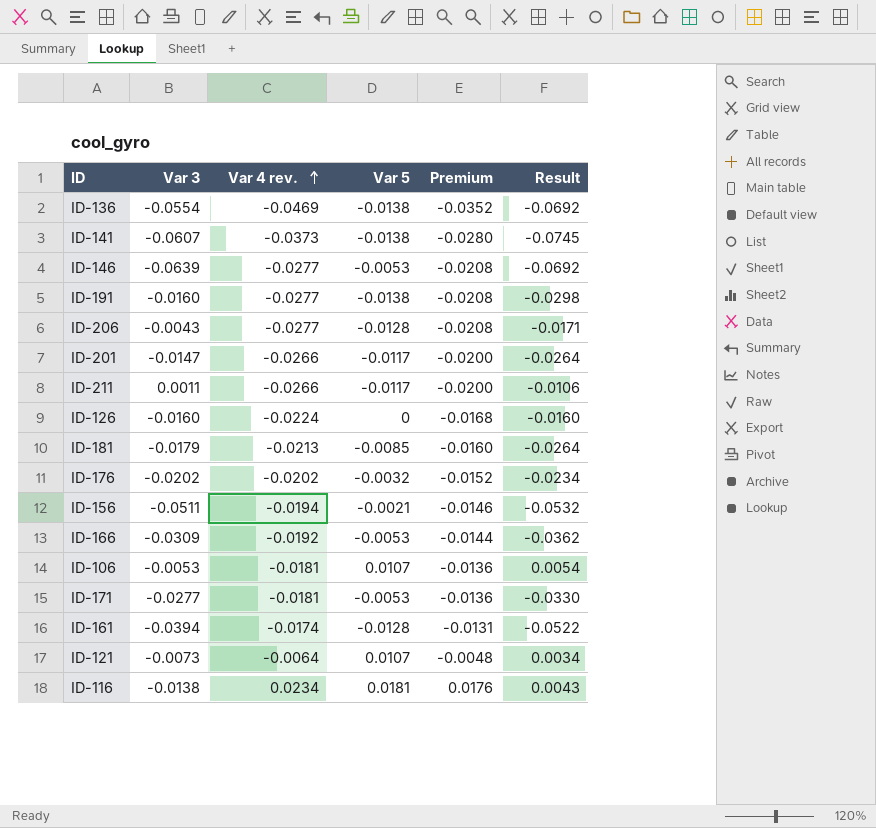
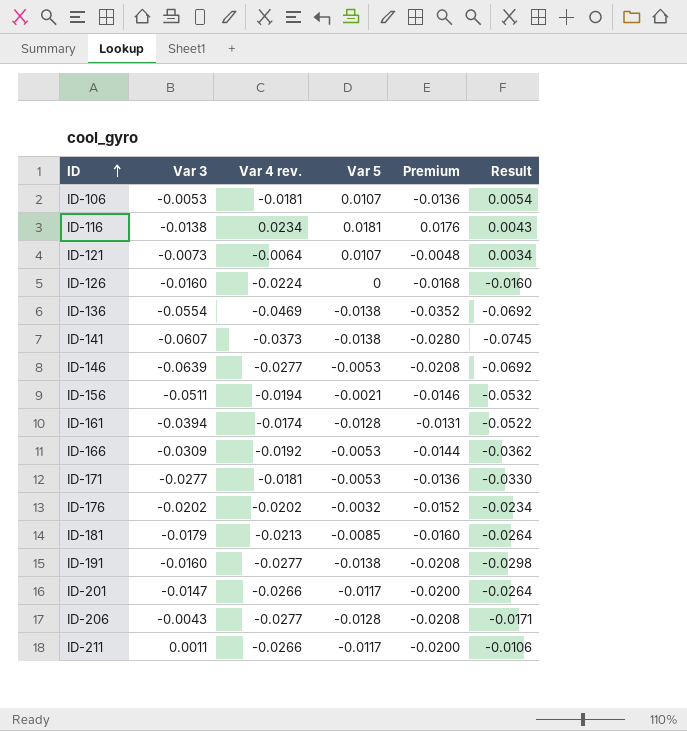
row order: Var 4 rev. ascending -> ID ascending

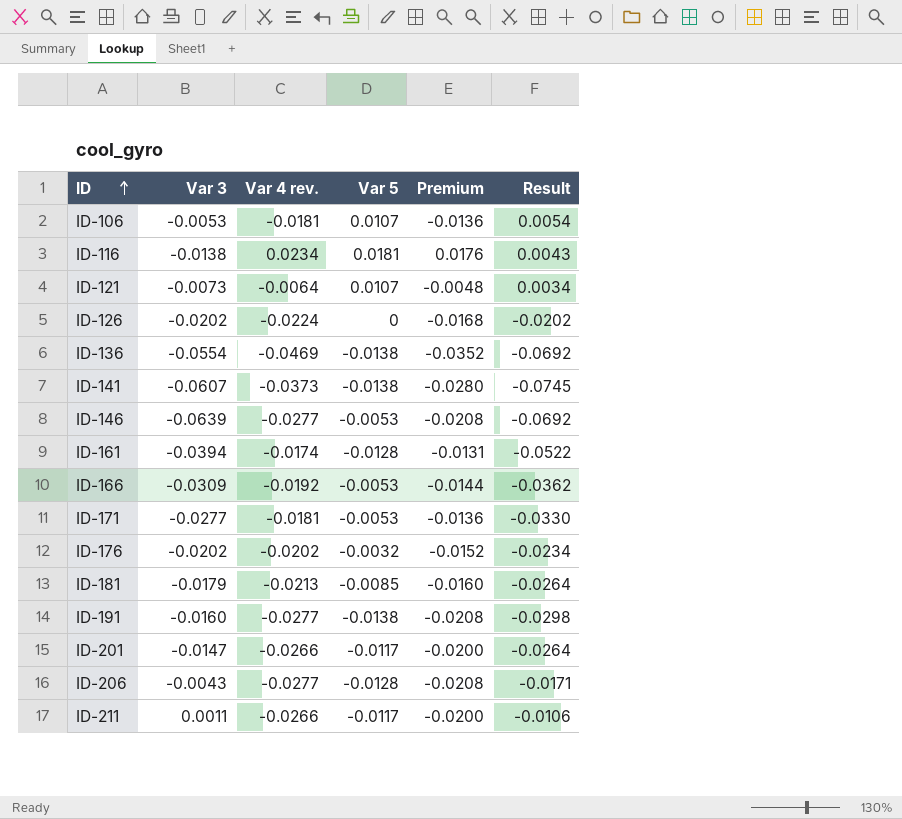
row ID-156: -0.0511 | -0.0194 | -0.0021 | -0.0146 | -0.0532 -> none
ID-126 | Var 3: -0.0160 -> -0.0202
ID-126 | Result: -0.0160 -> -0.0202

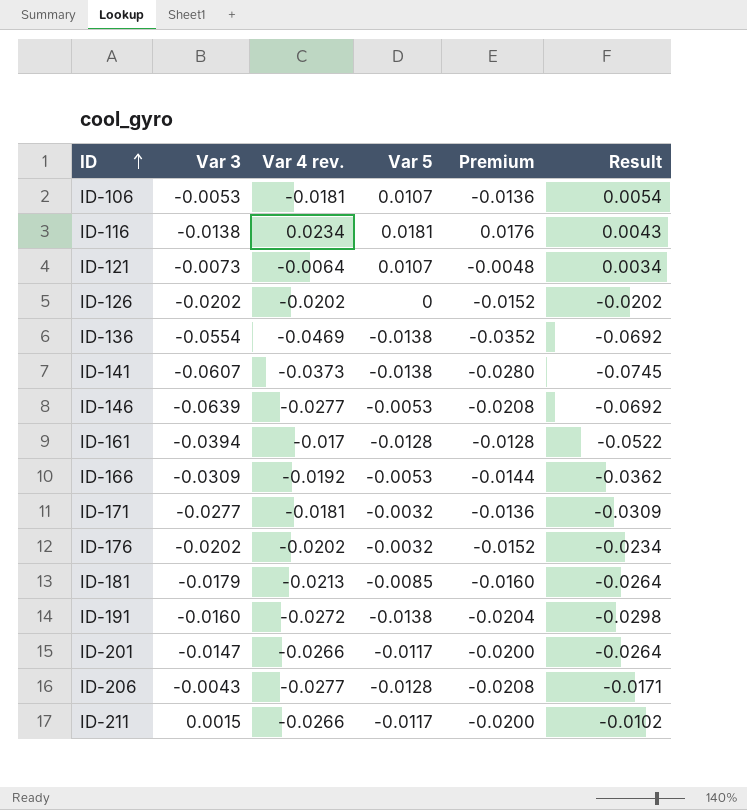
ID-126 | Var 4 rev.: -0.0224 -> -0.0202
ID-126 | Premium: -0.0168 -> -0.0152
ID-161 | Var 4 rev.: -0.0174 -> -0.017
ID-161 | Premium: -0.0131 -> -0.0128
ID-171 | Var 5: -0.0053 -> -0.0032
ID-171 | Result: -0.0330 -> -0.0309
ID-191 | Var 4 rev.: -0.0277 -> -0.0272
ID-191 | Premium: -0.0208 -> -0.0204
ID-211 | Var 3: 0.0011 -> 0.0015
ID-211 | Result: -0.0106 -> -0.0102

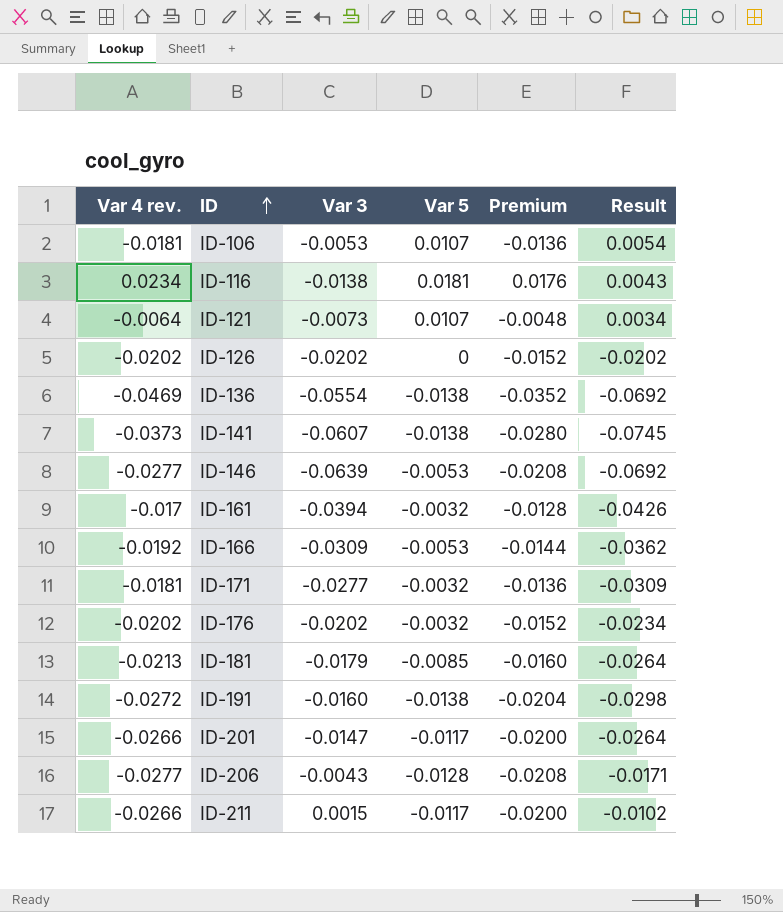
column Var 4 rev. | position: 3 -> 1
ID-161 | Var 5: -0.0128 -> -0.0032
ID-161 | Result: -0.0522 -> -0.0426

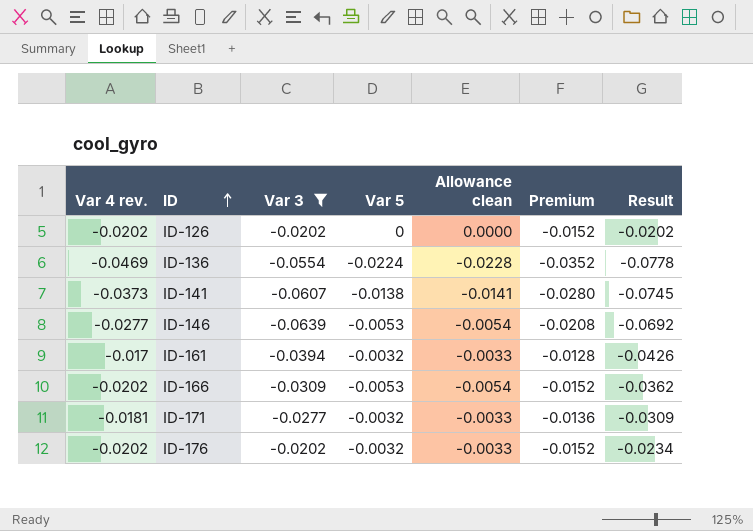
filter: none -> Var 3 <= -0.0202
column Allowance clean | formula: none -> [Var 5] * 1.02
ID-136 | Var 5: -0.0138 -> -0.0224
ID-136 | Result: -0.0692 -> -0.0778
ID-166 | Var 4 rev.: -0.0192 -> -0.0202
ID-166 | Premium: -0.0144 -> -0.0152

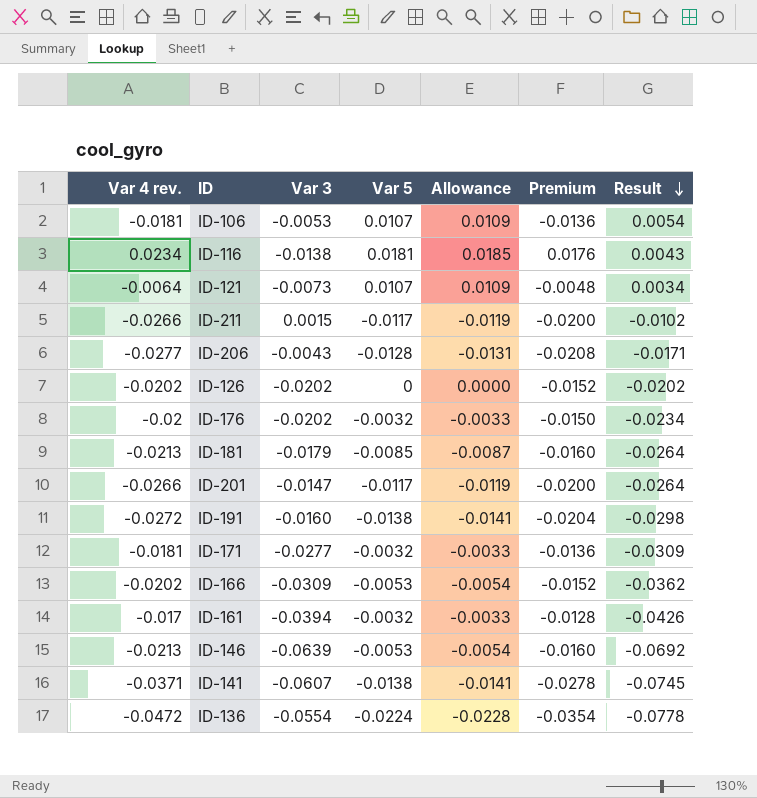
filter: Var 3 <= -0.0202 -> none
row order: ID ascending -> Result descending
column name: Allowance clean -> Allowance
ID-176 | Var 4 rev.: -0.0202 -> -0.02
ID-176 | Premium: -0.0152 -> -0.0150
ID-146 | Var 4 rev.: -0.0277 -> -0.0213
ID-146 | Premium: -0.0208 -> -0.0160
ID-141 | Var 4 rev.: -0.0373 -> -0.0371
ID-141 | Premium: -0.0280 -> -0.0278
ID-136 | Var 4 rev.: -0.0469 -> -0.0472
ID-136 | Premium: -0.0352 -> -0.0354

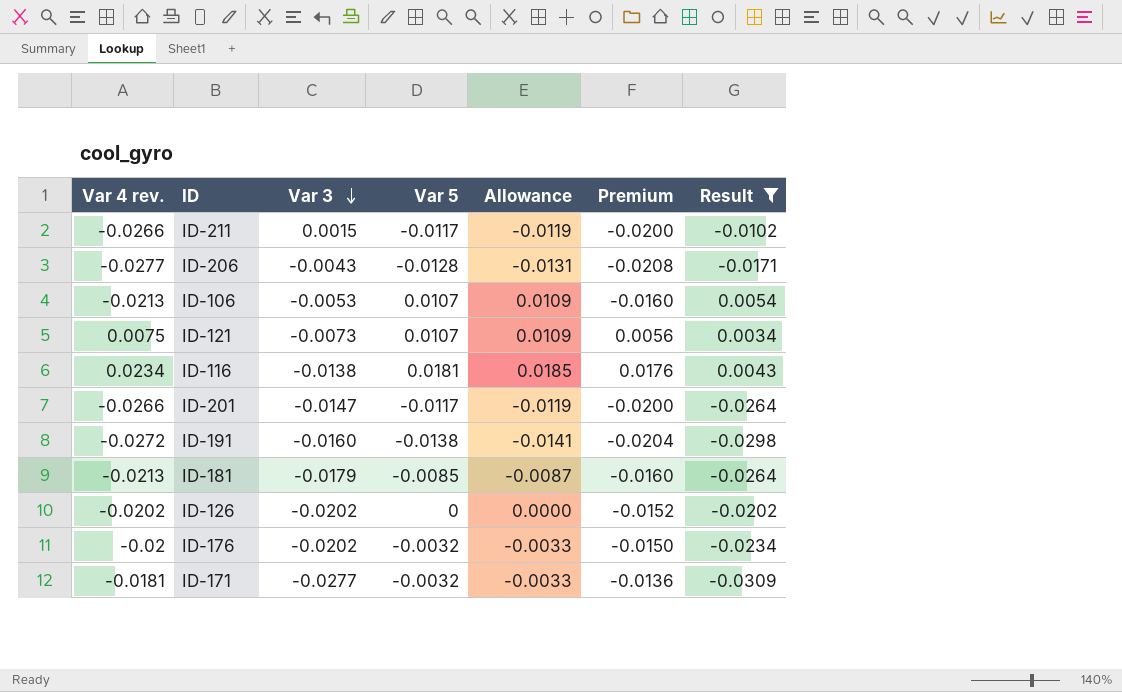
filter: none -> Result >= -0.0309
row order: Result descending -> Var 3 descending
ID-106 | Var 4 rev.: -0.0181 -> -0.0213
ID-106 | Premium: -0.0136 -> -0.0160
ID-121 | Var 4 rev.: -0.0064 -> 0.0075
ID-121 | Premium: -0.0048 -> 0.0056

